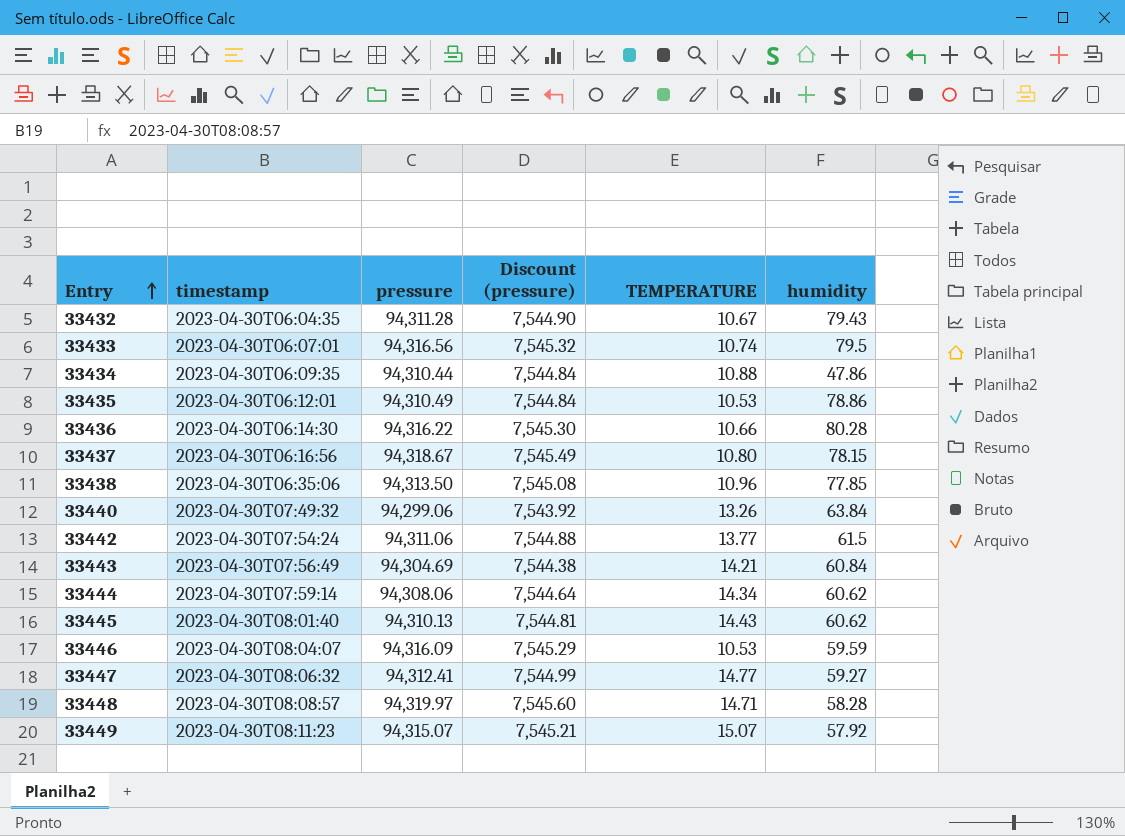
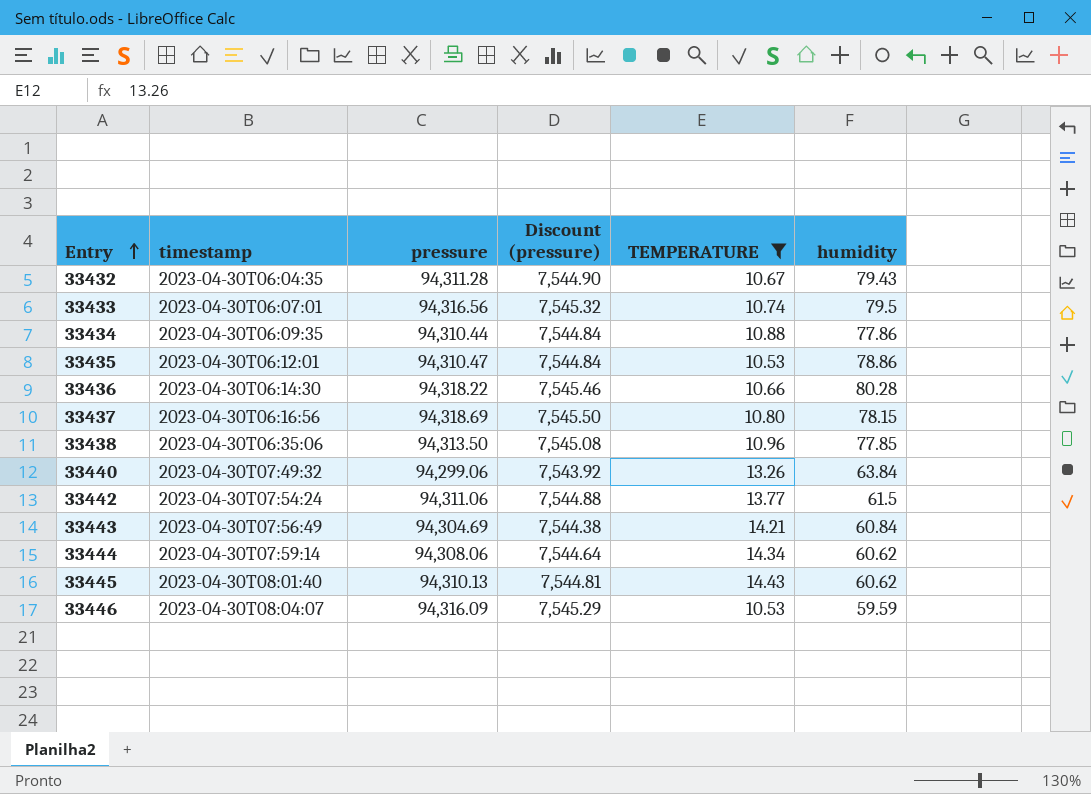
filter: none -> TEMPERATURE <= 14.43
33434 | humidity: 47.86 -> 77.86
33435 | pressure: 94,310.49 -> 94,310.47
33436 | pressure: 94,316.22 -> 94,318.22
33436 | Discount (pressure): 7,545.30 -> 7,545.46
33437 | pressure: 94,318.67 -> 94,318.69
33437 | Discount (pressure): 7,545.49 -> 7,545.50

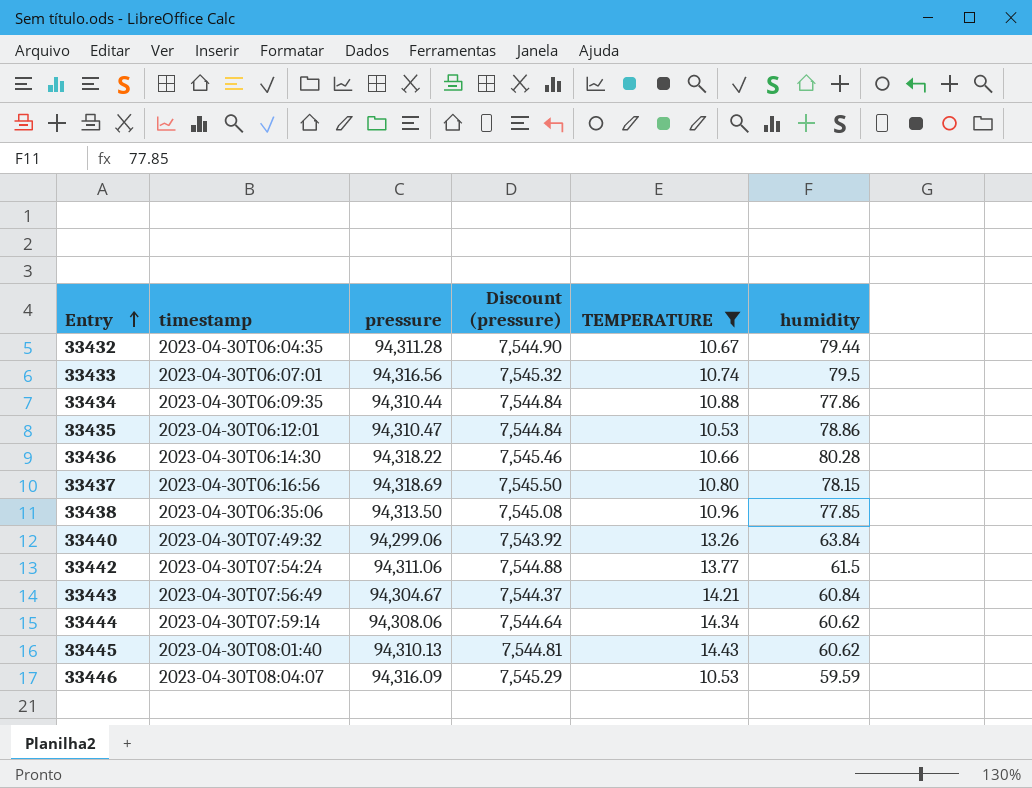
33432 | humidity: 79.43 -> 79.44
33443 | pressure: 94,304.69 -> 94,304.67
33443 | Discount (pressure): 7,544.38 -> 7,544.37

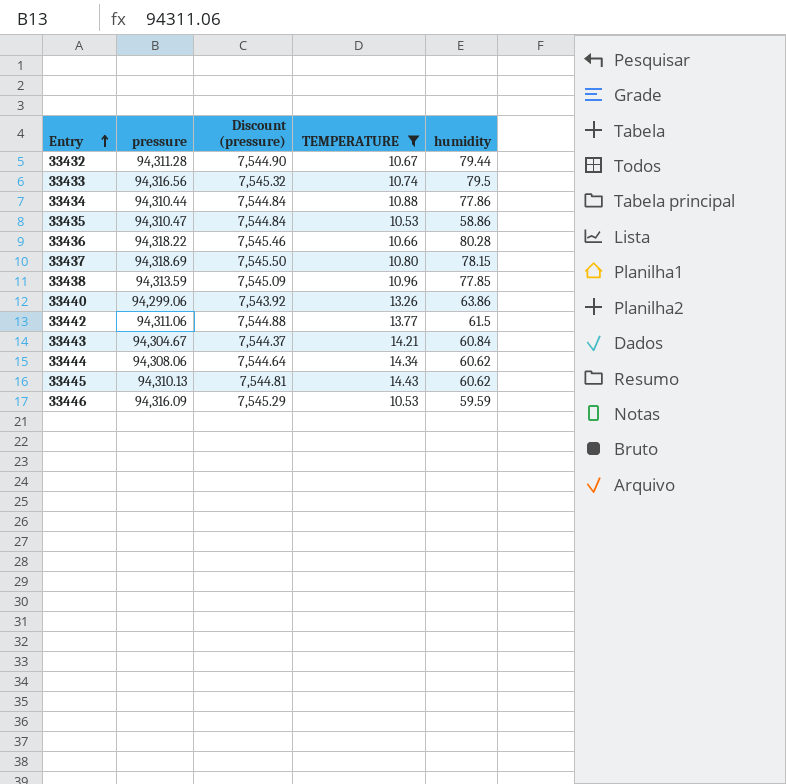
column timestamp | position: 2 -> none
33435 | humidity: 78.86 -> 58.86
33438 | pressure: 94,313.50 -> 94,313.59
33438 | Discount (pressure): 7,545.08 -> 7,545.09
33440 | humidity: 63.84 -> 63.86

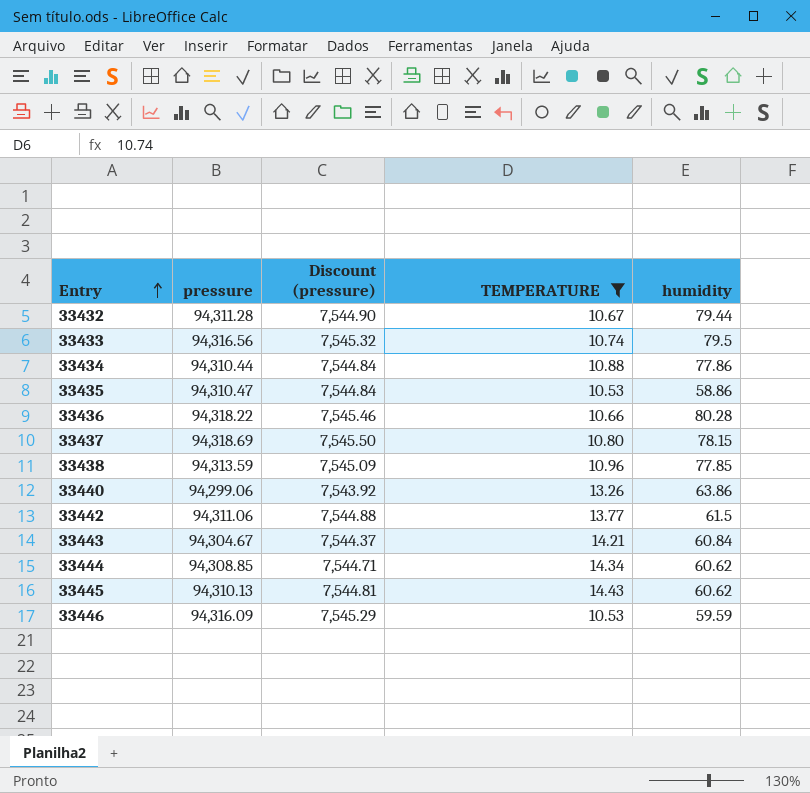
33444 | pressure: 94,308.06 -> 94,308.85
33444 | Discount (pressure): 7,544.64 -> 7,544.71

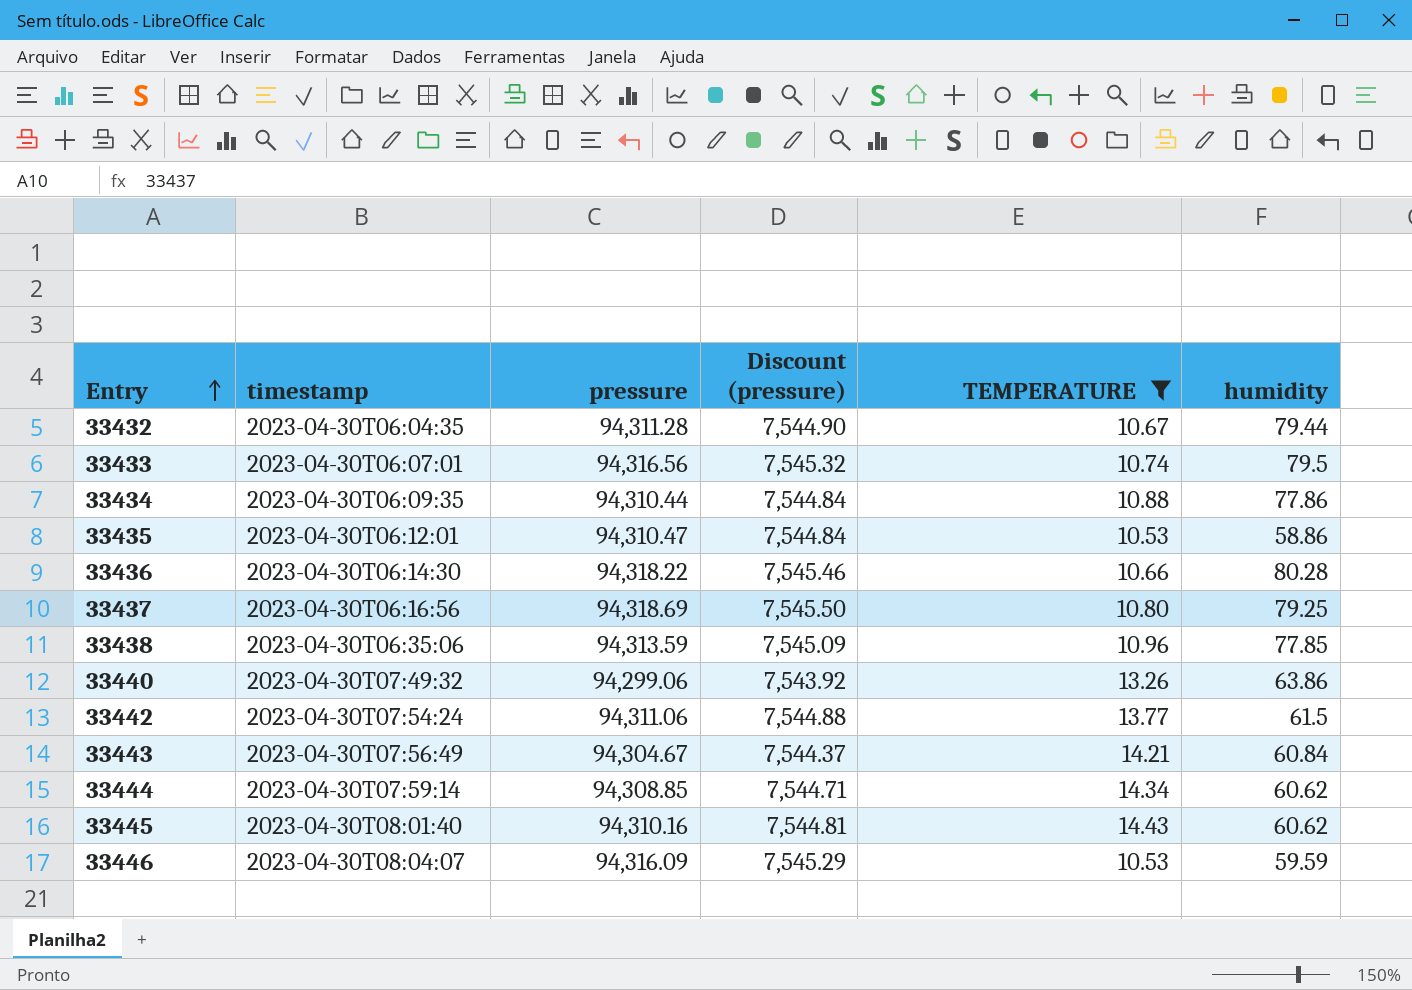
column timestamp | position: none -> 2
33437 | humidity: 78.15 -> 79.25
33445 | pressure: 94,310.13 -> 94,310.16

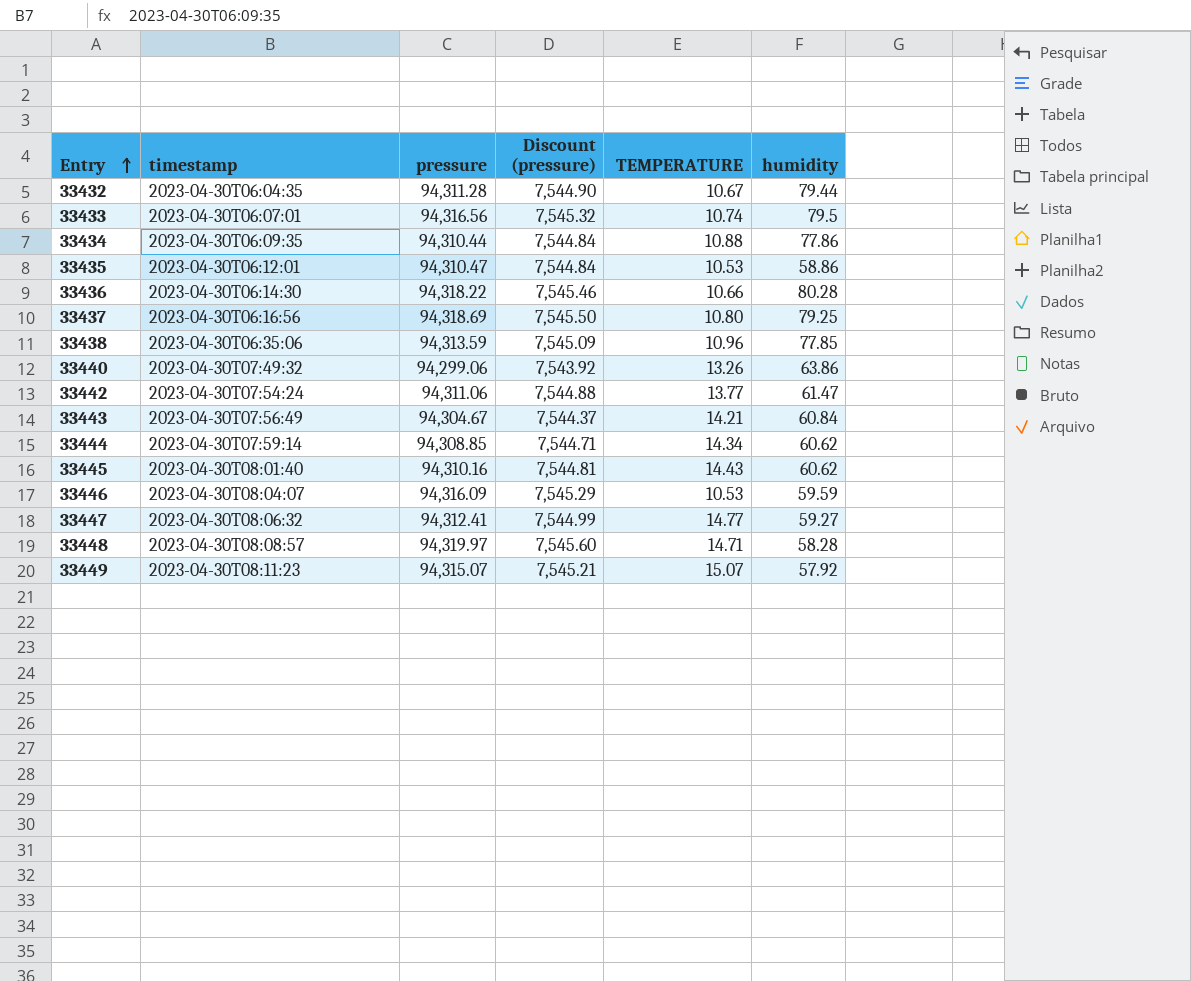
filter: TEMPERATURE <= 14.43 -> none
33442 | humidity: 61.5 -> 61.47

